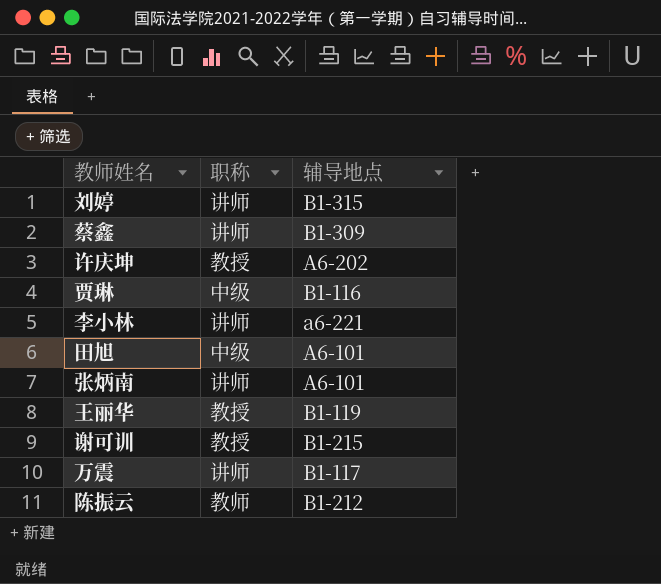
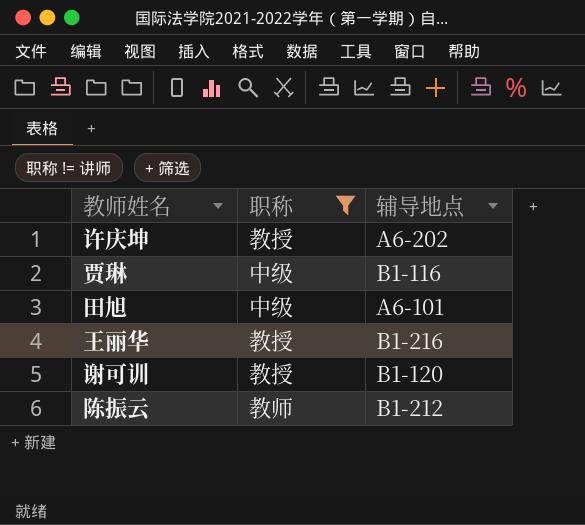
filter: none -> 职称 != 讲师
王丽华 | 辅导地点: B1-119 -> B1-216
谢可训 | 辅导地点: B1-215 -> B1-120

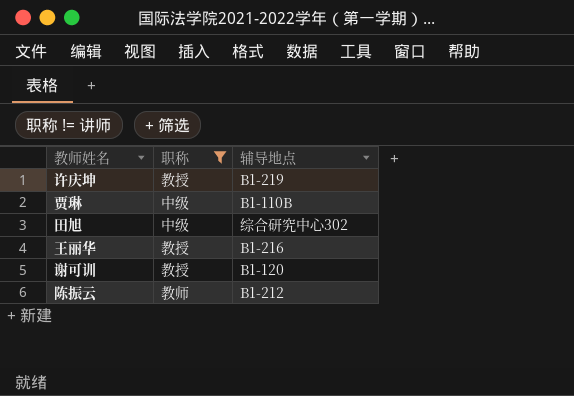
许庆坤 | 辅导地点: A6-202 -> B1-219
贾琳 | 辅导地点: B1-116 -> B1-110B
田旭 | 辅导地点: A6-101 -> 综合研究中心302

